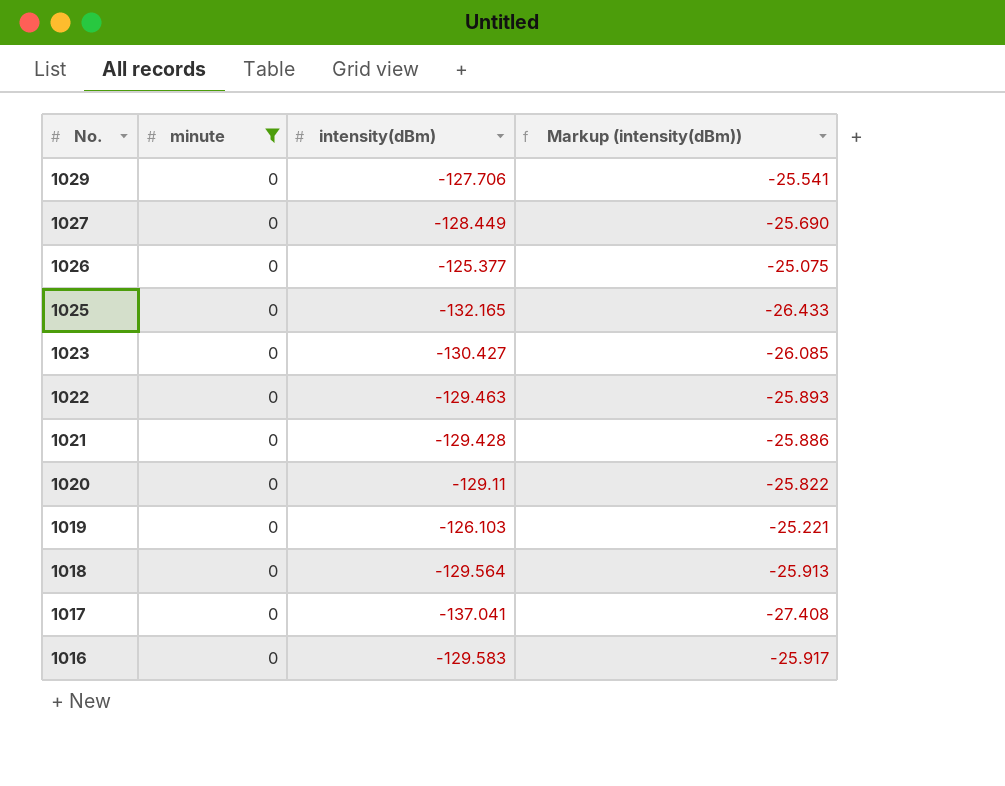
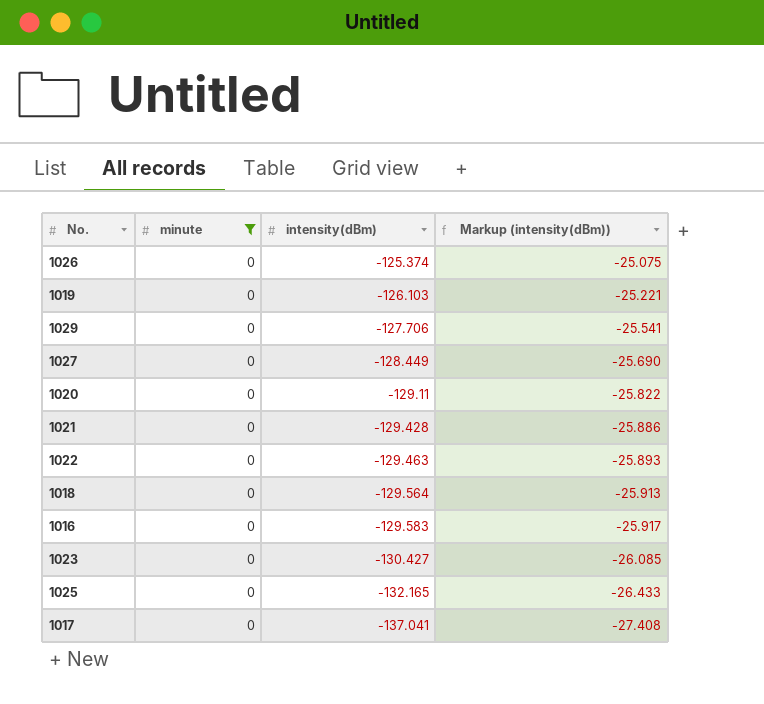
row order: No. descending -> intensity(dBm) descending
1026 | intensity(dBm): -125.377 -> -125.374

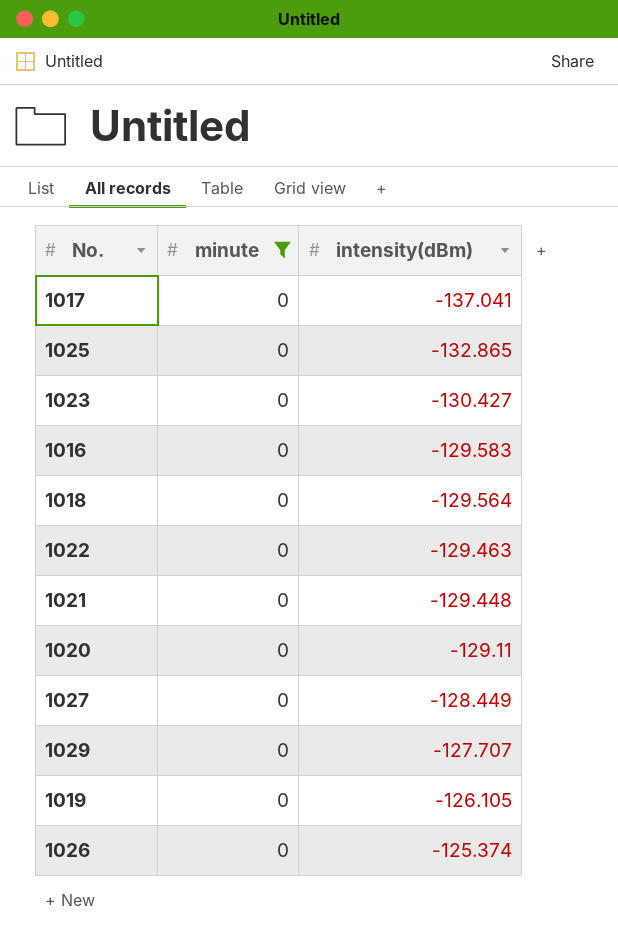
row order: intensity(dBm) descending -> intensity(dBm) ascending
column Markup (intensity(dBm)) | formula: [intensity(dBm)] * 0.2 -> none
1025 | intensity(dBm): -132.165 -> -132.865
1021 | intensity(dBm): -129.428 -> -129.448
1029 | intensity(dBm): -127.706 -> -127.707
1019 | intensity(dBm): -126.103 -> -126.105

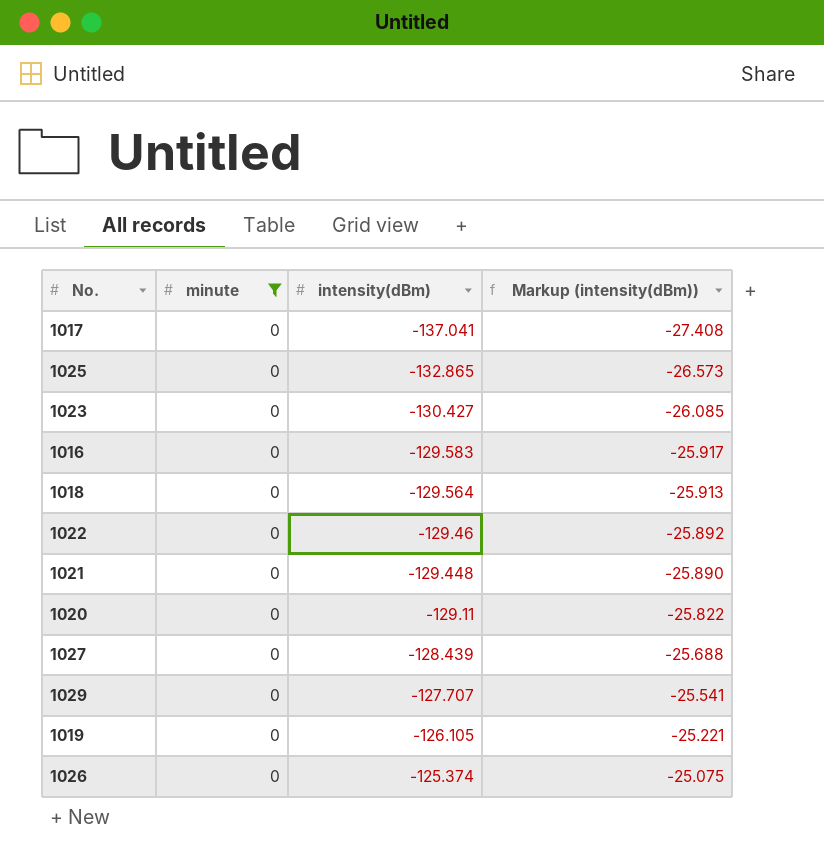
column Markup (intensity(dBm)) | formula: none -> [intensity(dBm)] * 0.2
1022 | intensity(dBm): -129.463 -> -129.46
1027 | intensity(dBm): -128.449 -> -128.439

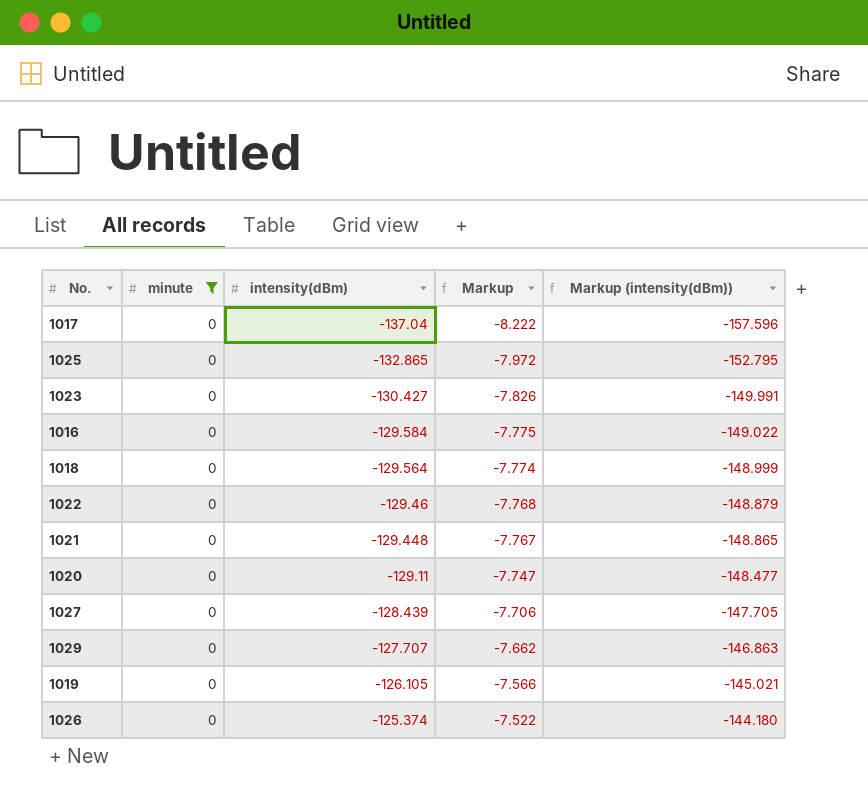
column Markup | formula: none -> [intensity(dBm)] * 0.06
column Markup (intensity(dBm)) | formula: [intensity(dBm)] * 0.2 -> [intensity(dBm)] * 1.15
1017 | intensity(dBm): -137.041 -> -137.04
1016 | intensity(dBm): -129.583 -> -129.584

